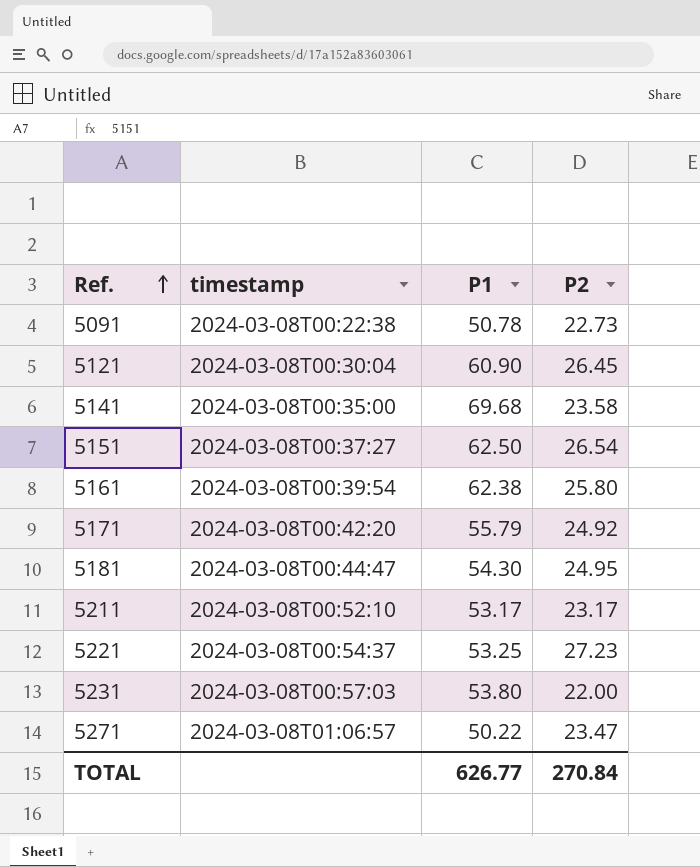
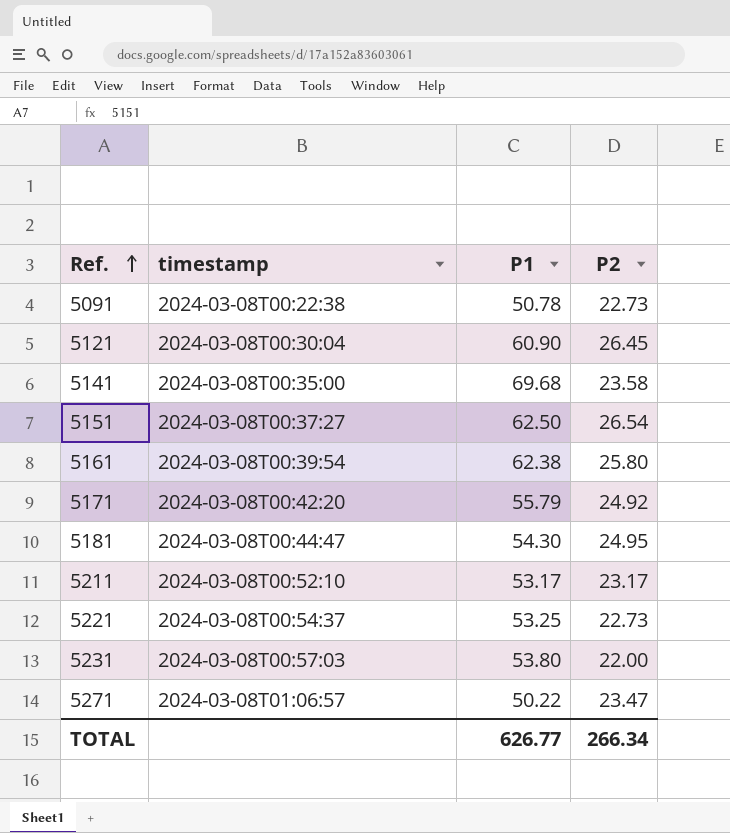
5221 | P2: 27.23 -> 22.73
TOTAL | P2: 270.84 -> 266.34

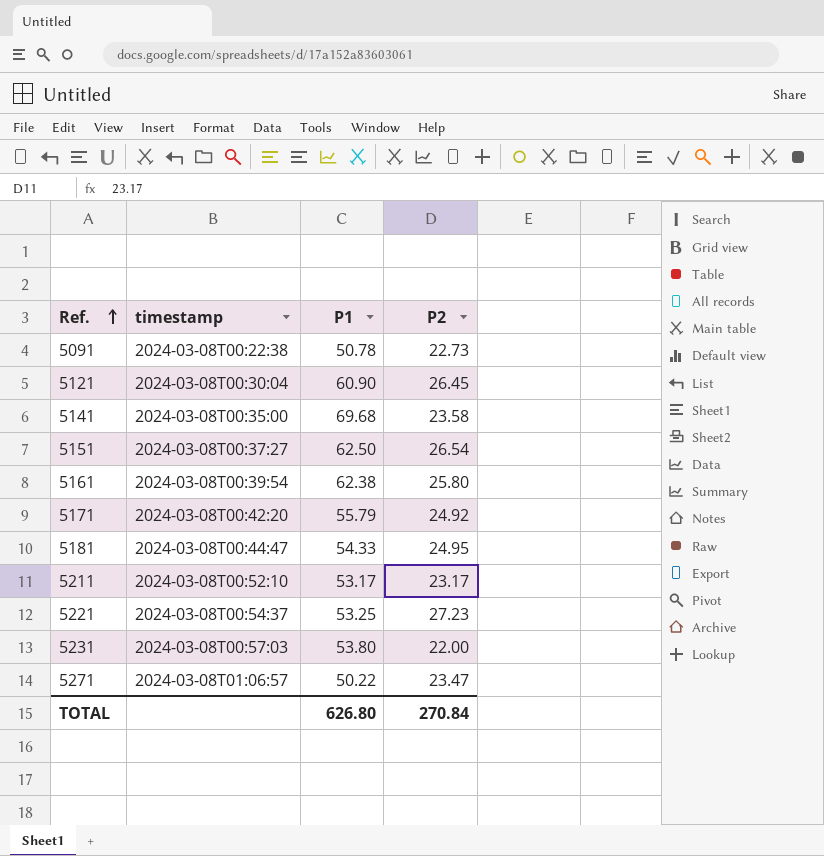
5181 | P1: 54.30 -> 54.33
5221 | P2: 22.73 -> 27.23
TOTAL | P1: 626.77 -> 626.80
TOTAL | P2: 266.34 -> 270.84

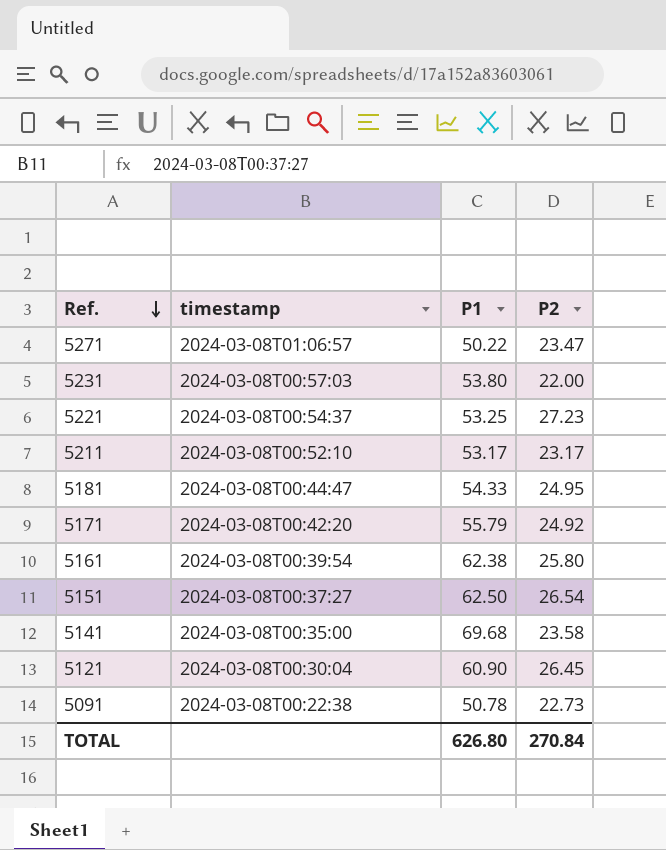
row order: Ref. ascending -> Ref. descending

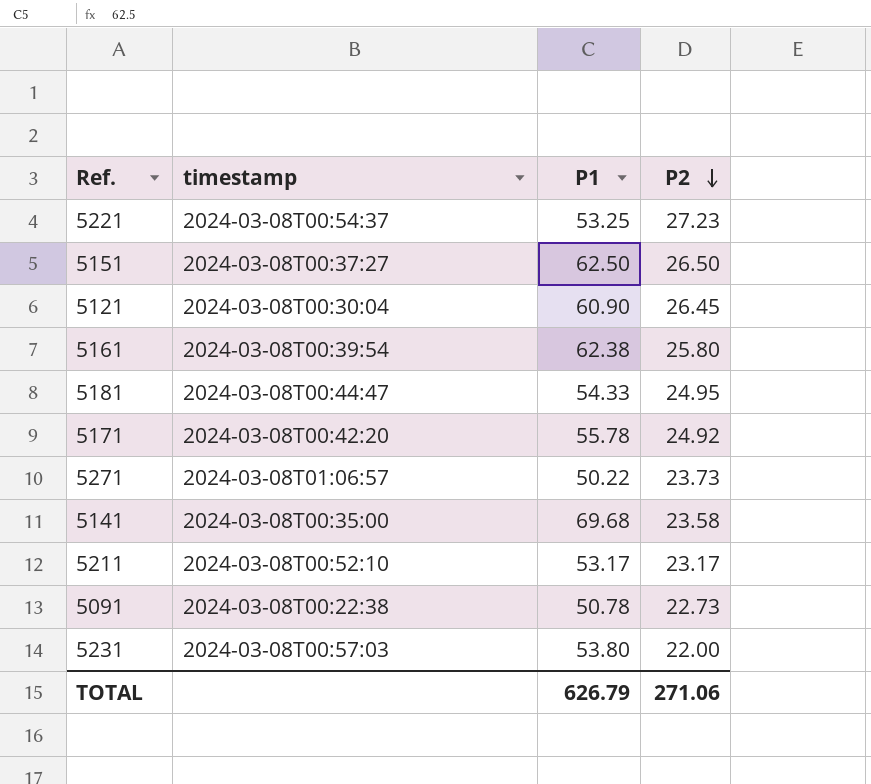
row order: Ref. descending -> P2 descending
5151 | P2: 26.54 -> 26.50
5171 | P1: 55.79 -> 55.78
5271 | P2: 23.47 -> 23.73
TOTAL | P1: 626.80 -> 626.79
TOTAL | P2: 270.84 -> 271.06

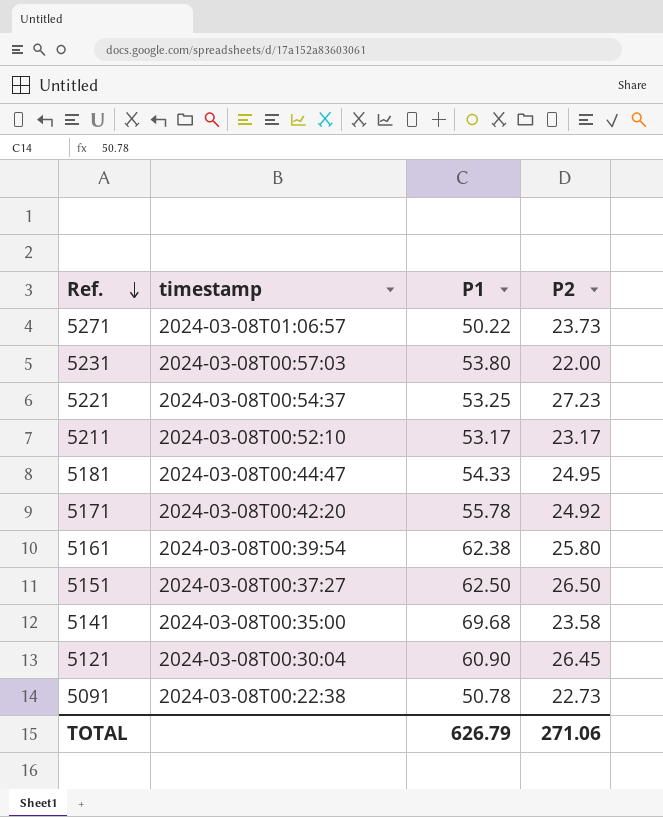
row order: P2 descending -> Ref. descending

